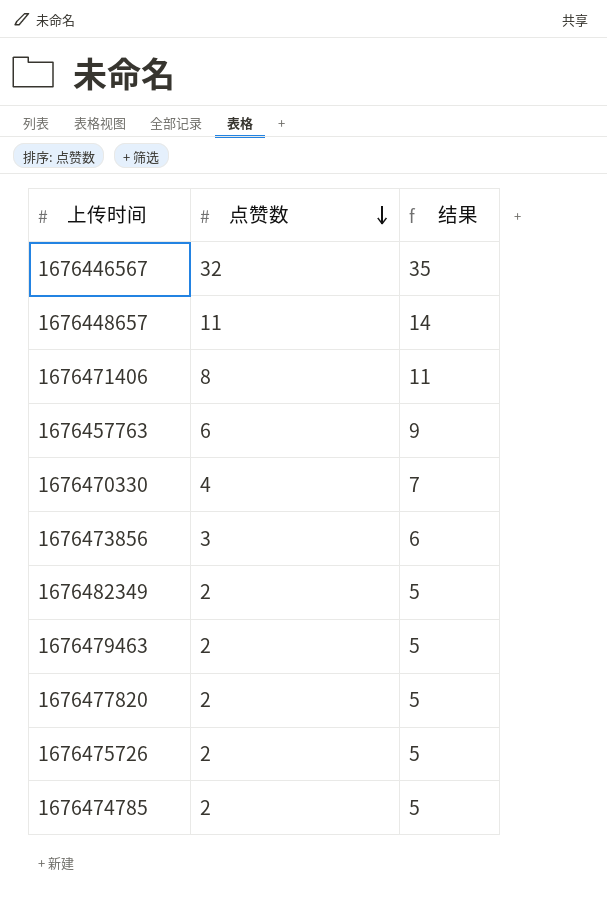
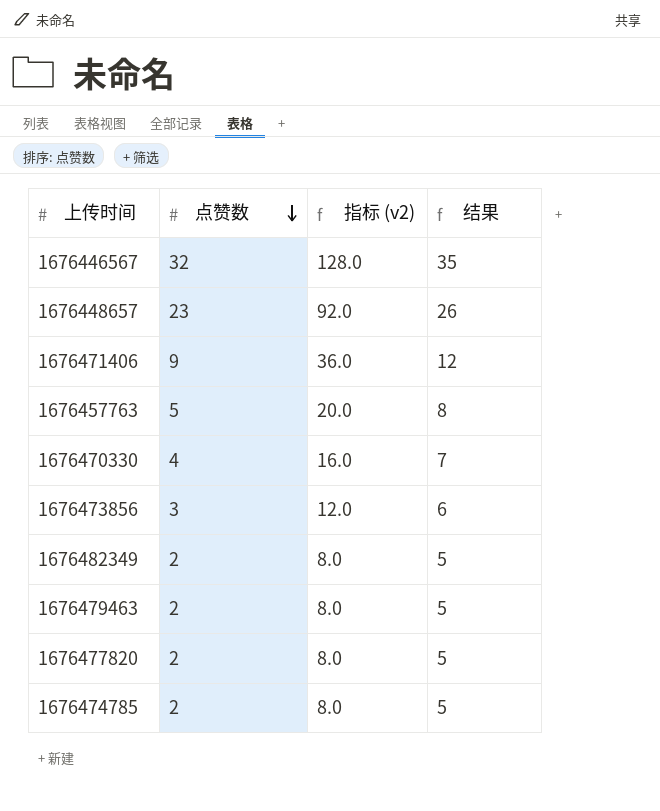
column 指标 (v2) | formula: none -> [点赞数] * 4
row 1676475726: 2 | 5 -> none
1676448657 | 点赞数: 11 -> 23
1676448657 | 结果: 14 -> 26
1676471406 | 点赞数: 8 -> 9
1676471406 | 结果: 11 -> 12
1676457763 | 点赞数: 6 -> 5
1676457763 | 结果: 9 -> 8

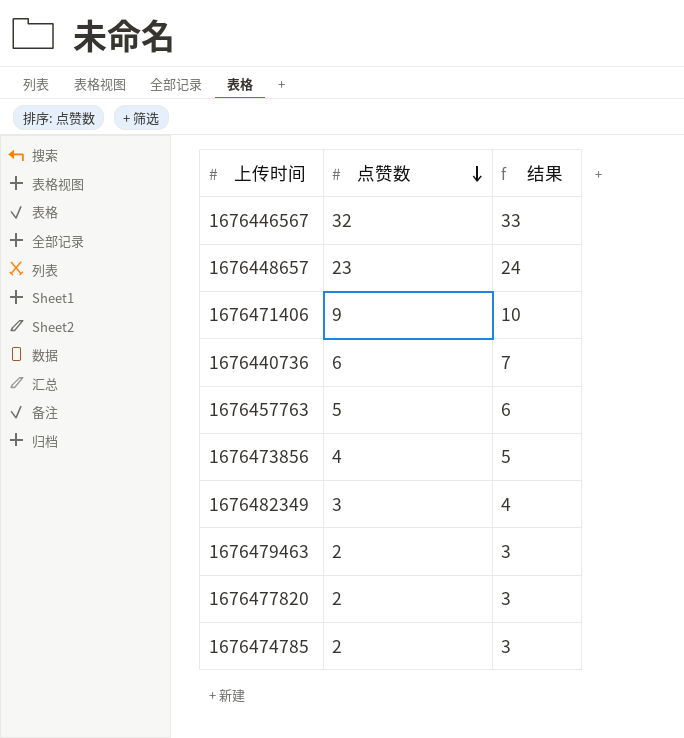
column 指标 (v2) | formula: [点赞数] * 4 -> none
column 结果 | formula: [点赞数] + 3 -> [点赞数] + 1
row 1676470330: 4 | 16.0 | 7 -> none
row 1676440736: none -> 6 | 7
1676473856 | 点赞数: 3 -> 4
1676482349 | 点赞数: 2 -> 3

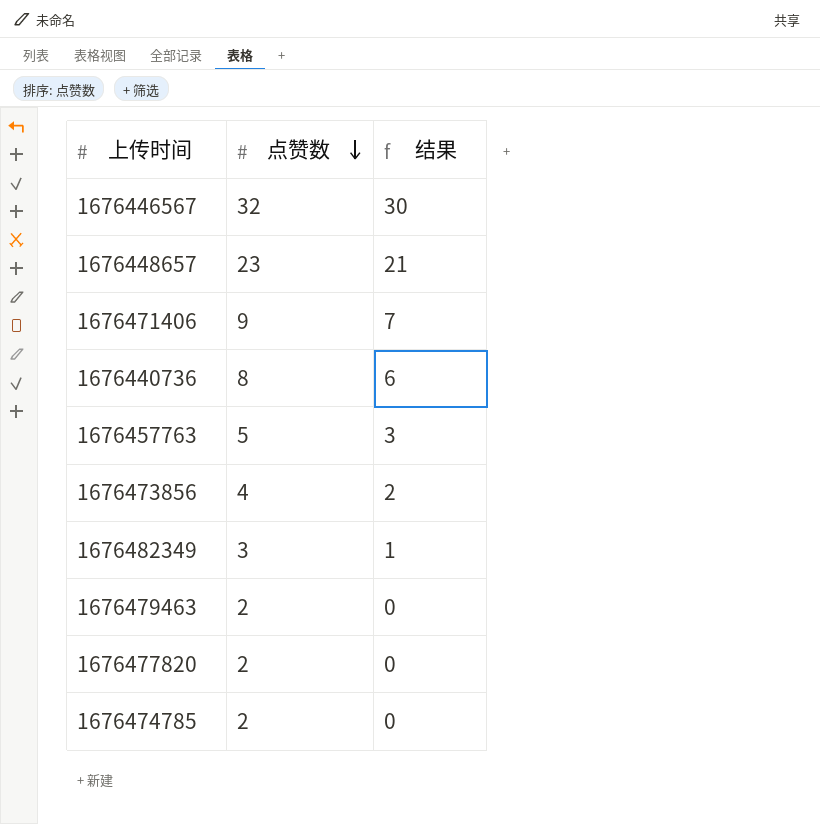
column 结果 | formula: [点赞数] + 1 -> [点赞数] - 2
1676440736 | 点赞数: 6 -> 8

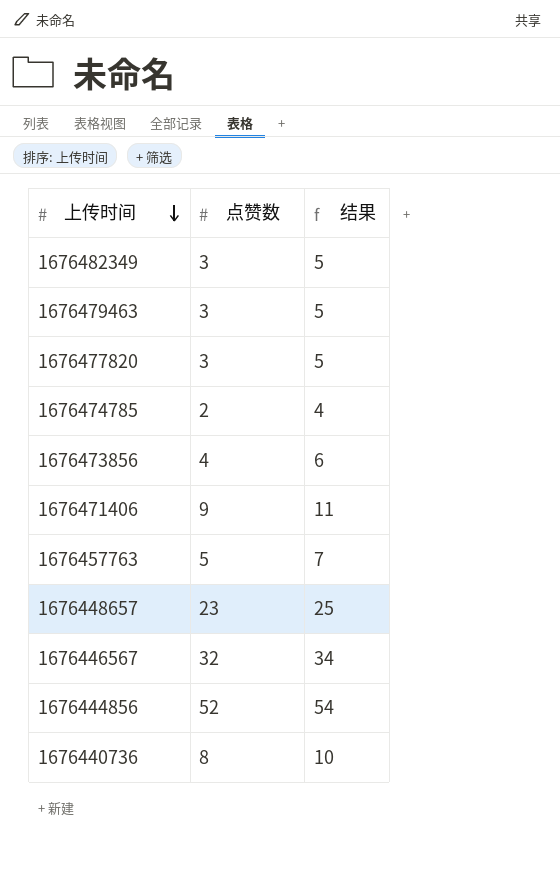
row order: 点赞数 descending -> 上传时间 descending
column 结果 | formula: [点赞数] - 2 -> [点赞数] + 2
1676479463 | 点赞数: 2 -> 3
1676477820 | 点赞数: 2 -> 3
row 1676444856: none -> 52 | 54

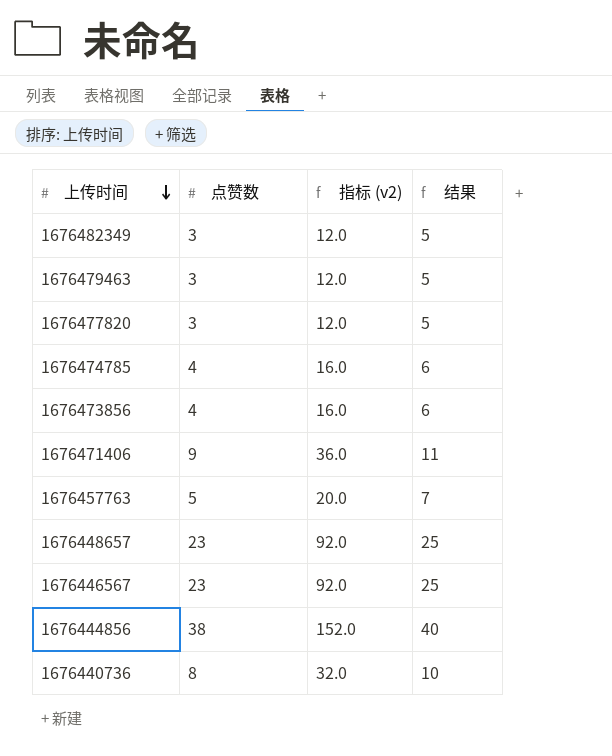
column 指标 (v2) | formula: none -> [点赞数] * 4
1676474785 | 点赞数: 2 -> 4
1676474785 | 结果: 4 -> 6
1676446567 | 点赞数: 32 -> 23
1676446567 | 结果: 34 -> 25
1676444856 | 点赞数: 52 -> 38
1676444856 | 结果: 54 -> 40

